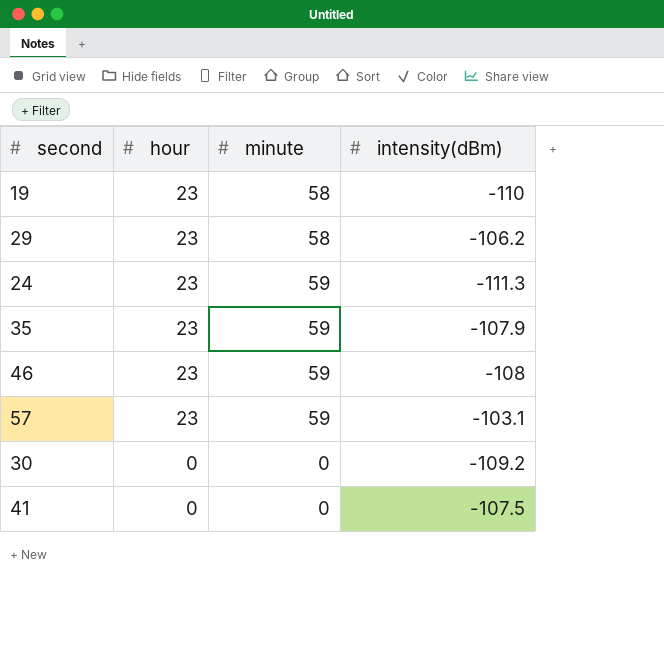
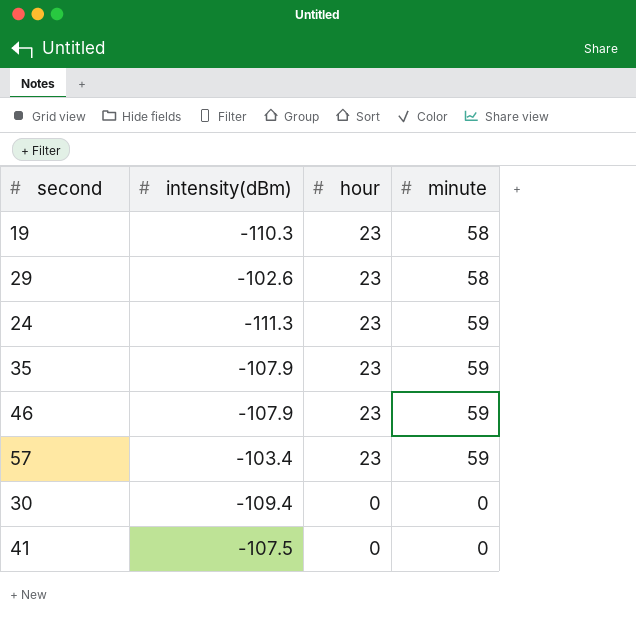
column intensity(dBm) | position: 4 -> 2
19 | intensity(dBm): -110 -> -110.3
29 | intensity(dBm): -106.2 -> -102.6
46 | intensity(dBm): -108 -> -107.9
57 | intensity(dBm): -103.1 -> -103.4
30 | intensity(dBm): -109.2 -> -109.4

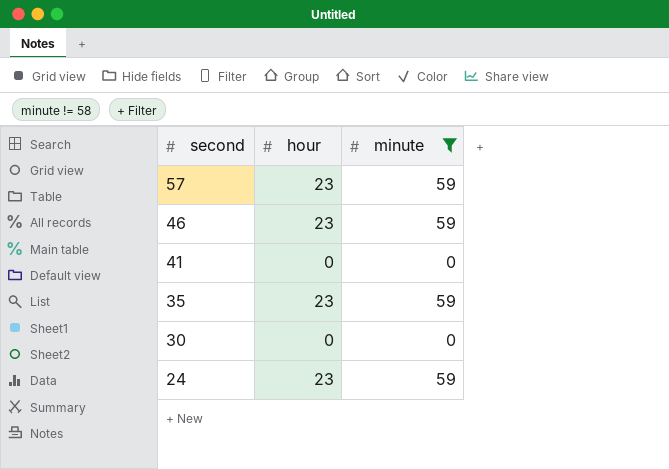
filter: none -> minute != 58
row order: hour descending -> second descending
column intensity(dBm) | position: 2 -> none

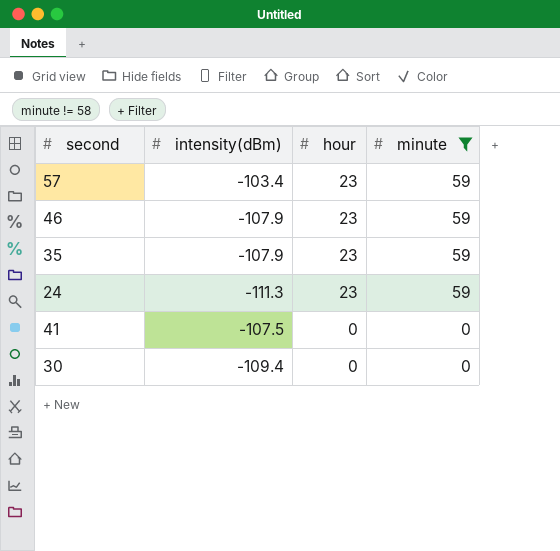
row order: second descending -> hour descending
column intensity(dBm) | position: none -> 2

